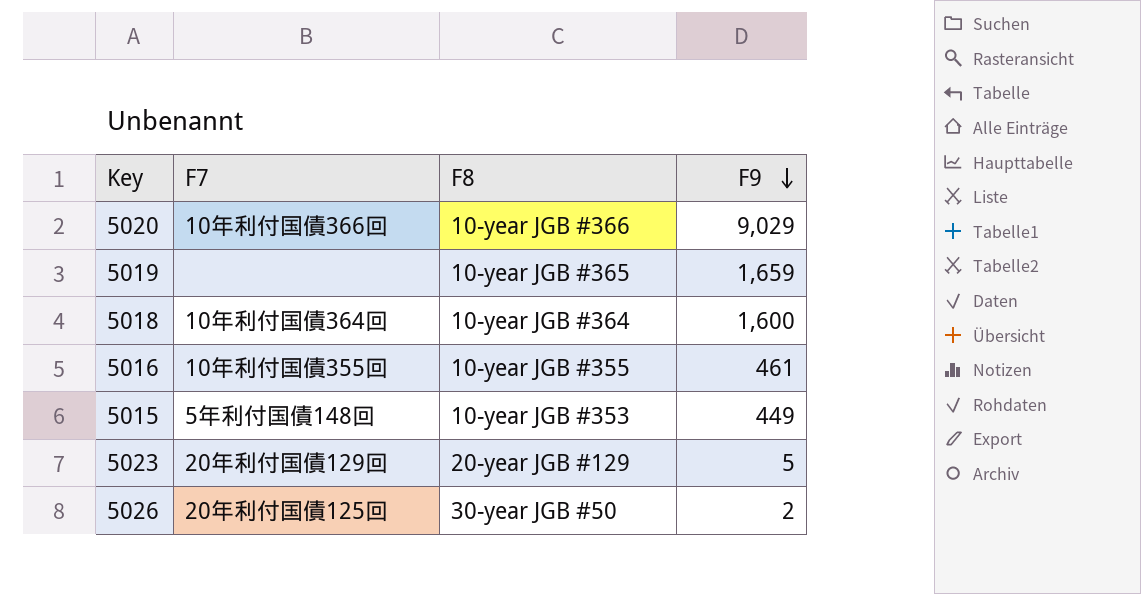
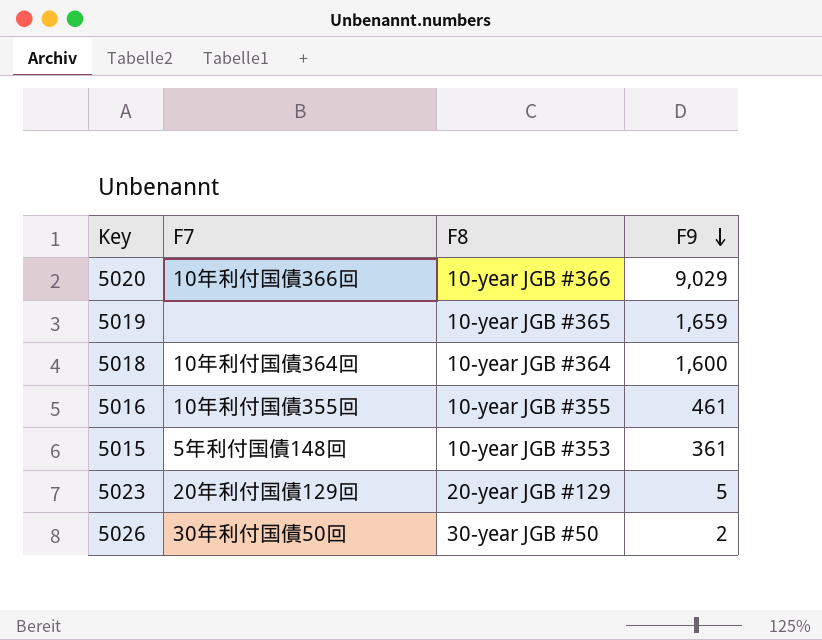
5015 | F9: 449 -> 361
5026 | F7: 20年利付国債125回 -> 30年利付国債50回

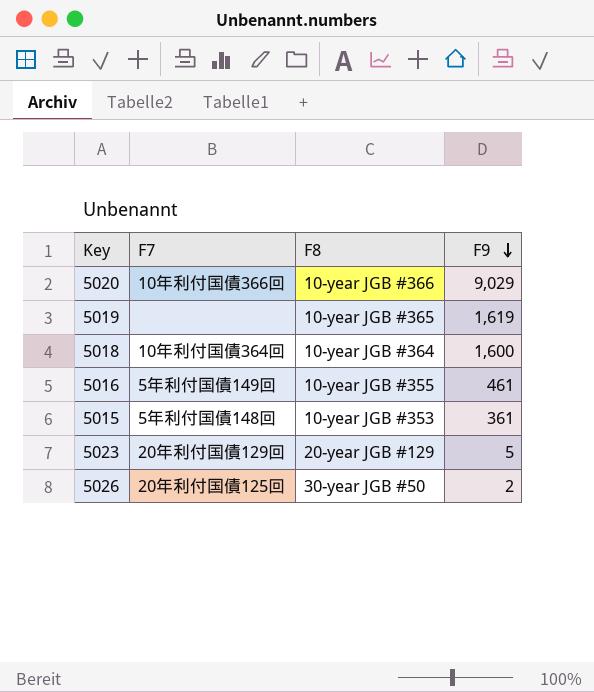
5019 | F9: 1,659 -> 1,619
5016 | F7: 10年利付国債355回 -> 5年利付国債149回
5026 | F7: 30年利付国債50回 -> 20年利付国債125回

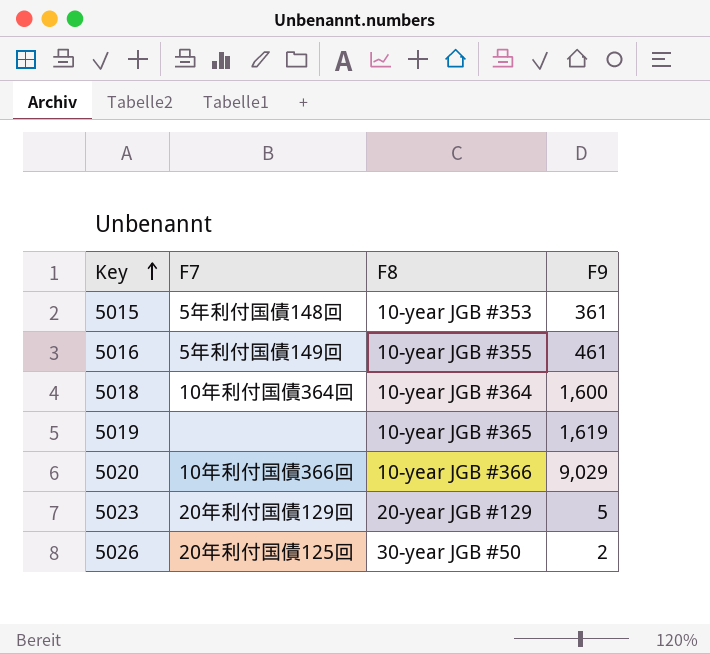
row order: F9 descending -> Key ascending

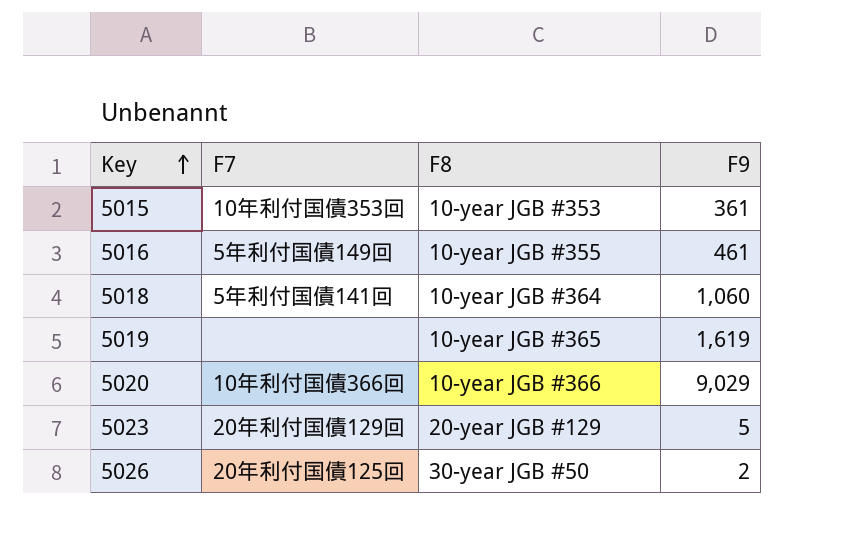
5015 | F7: 5年利付国債148回 -> 10年利付国債353回
5018 | F7: 10年利付国債364回 -> 5年利付国債141回
5018 | F9: 1,600 -> 1,060

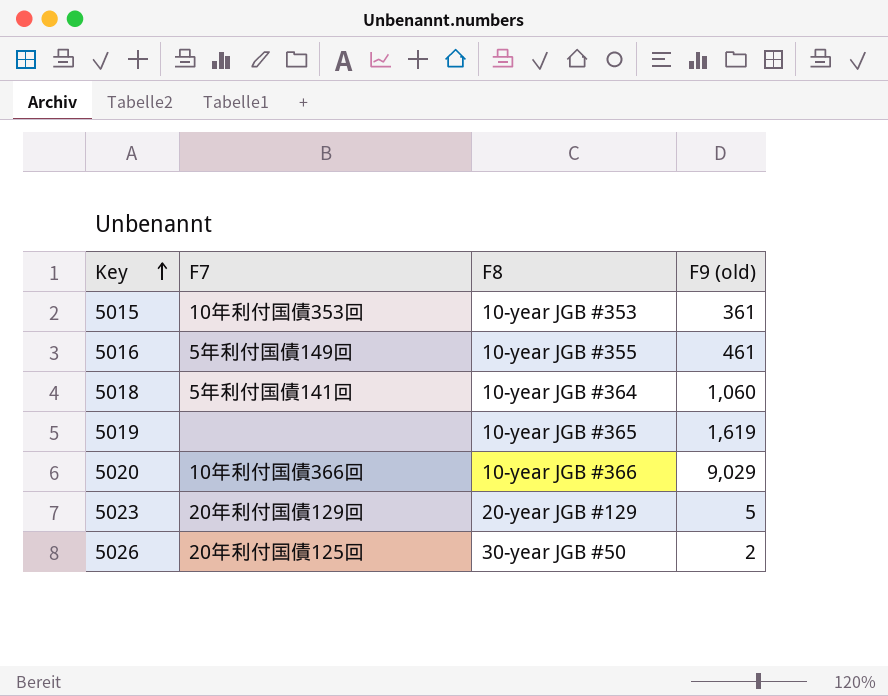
column name: F9 -> F9 (old)

